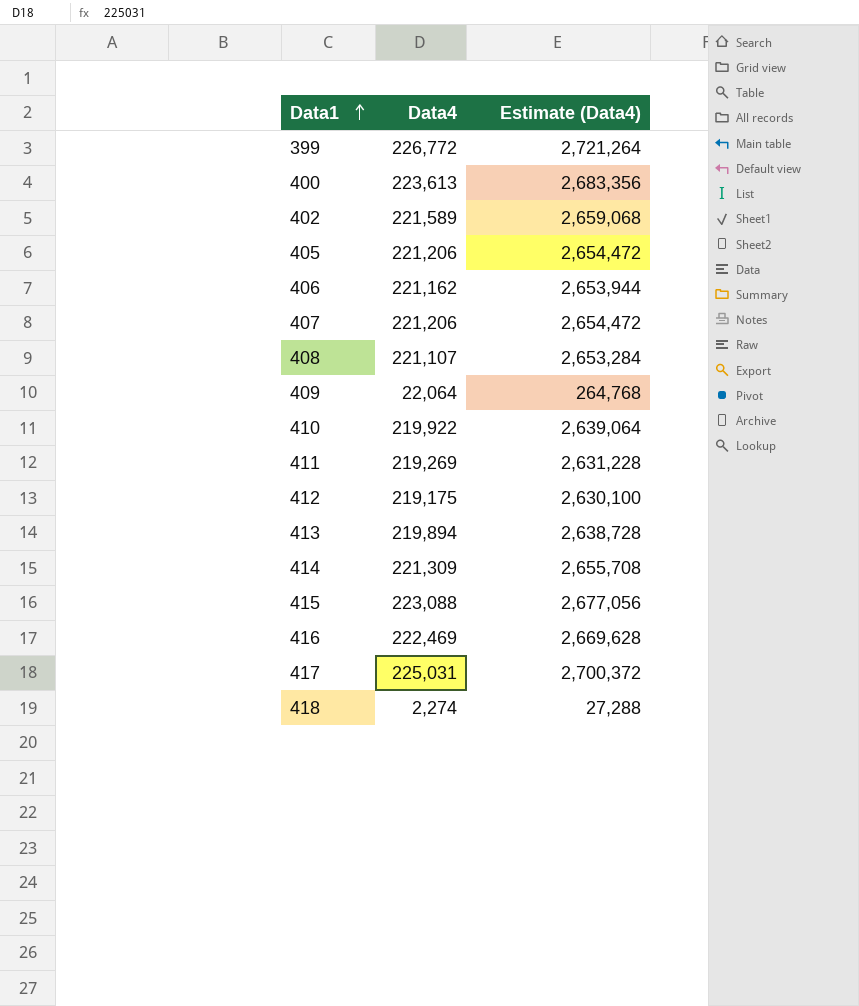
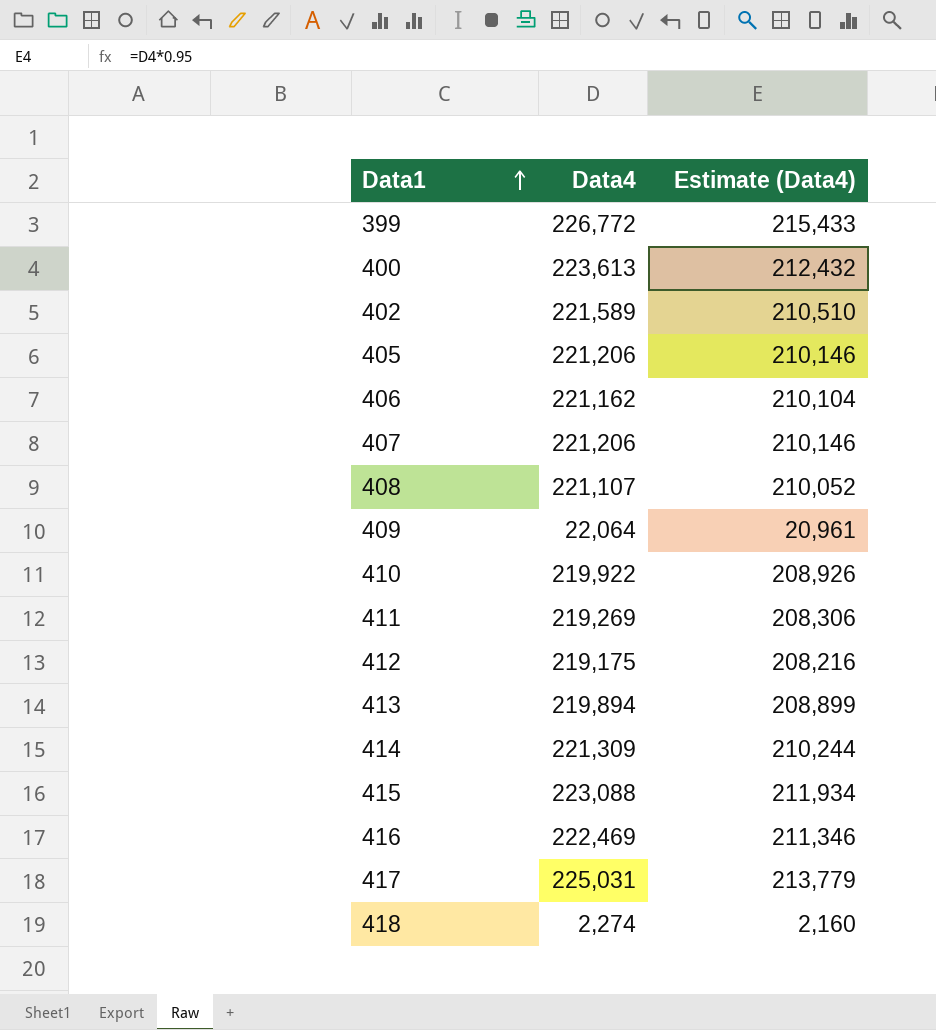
column Estimate (Data4) | formula: [Data4] * 12 -> [Data4] * 0.95

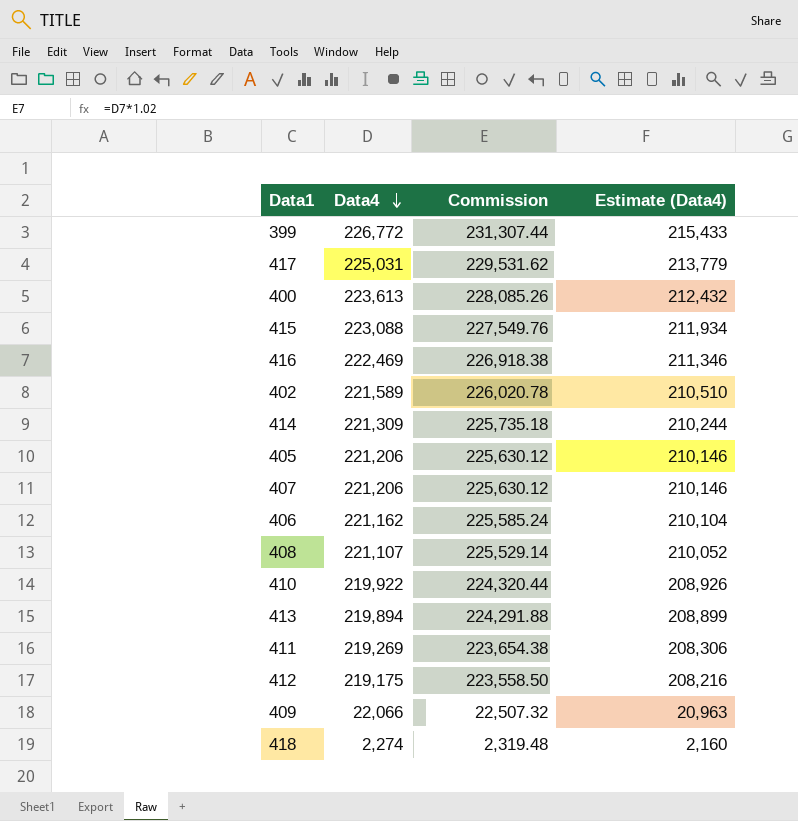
row order: Data1 ascending -> Data4 descending
column Commission | formula: none -> [Data4] * 1.02
409 | Data4: 22,064 -> 22,066
409 | Estimate (Data4): 20,961 -> 20,963

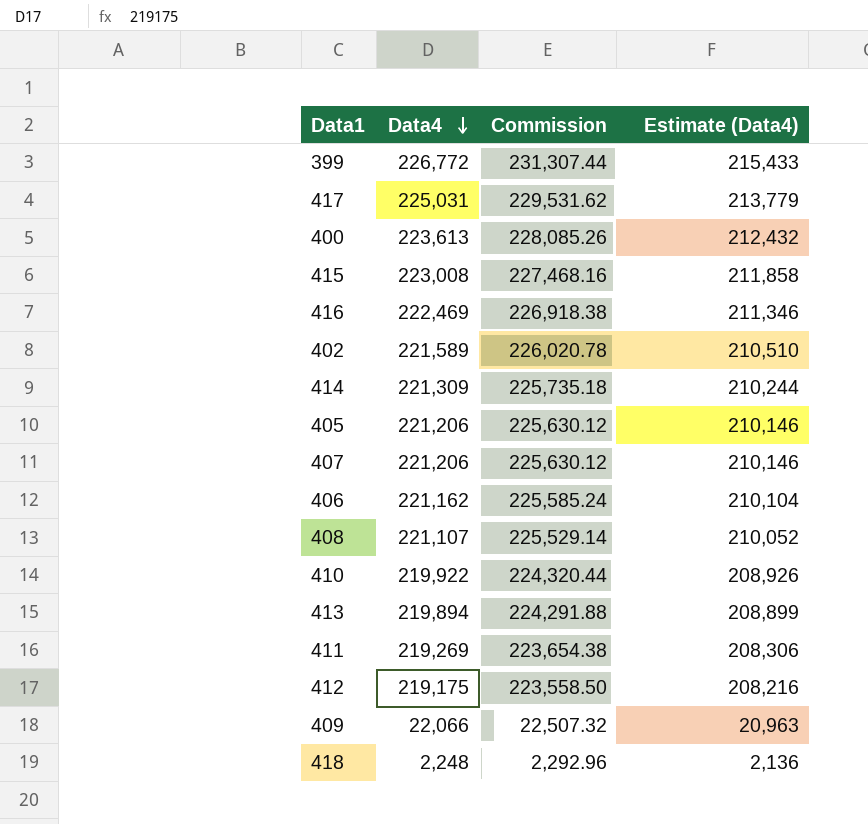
415 | Data4: 223,088 -> 223,008
415 | Commission: 227,549.76 -> 227,468.16
415 | Estimate (Data4): 211,934 -> 211,858
418 | Data4: 2,274 -> 2,248
418 | Commission: 2,319.48 -> 2,292.96
418 | Estimate (Data4): 2,160 -> 2,136

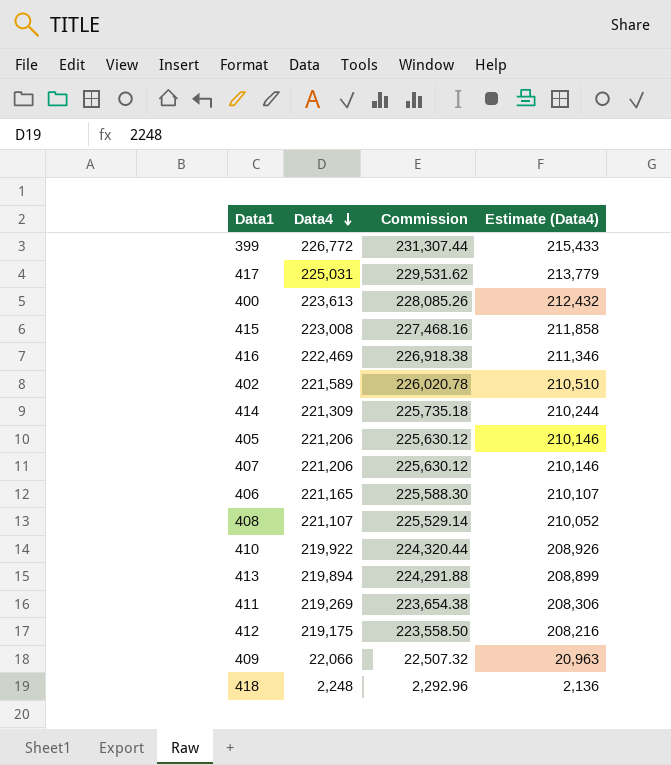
406 | Data4: 221,162 -> 221,165
406 | Commission: 225,585.24 -> 225,588.30
406 | Estimate (Data4): 210,104 -> 210,107

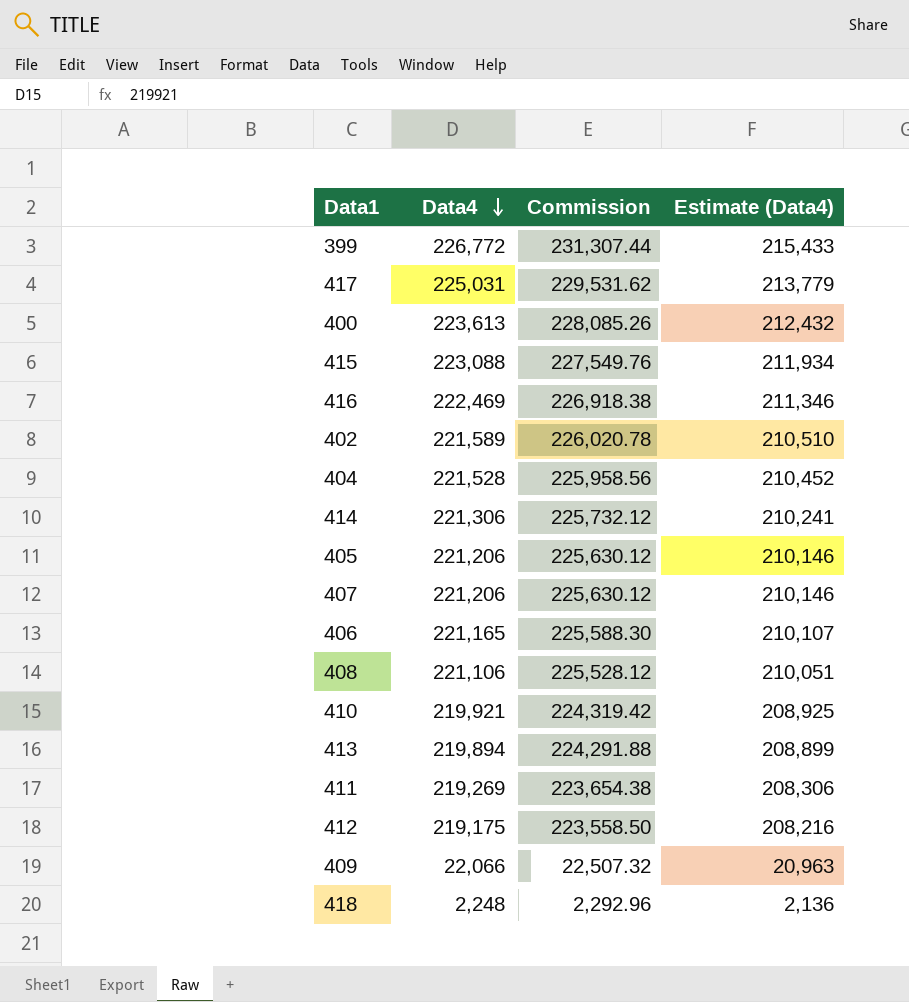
415 | Data4: 223,008 -> 223,088
415 | Commission: 227,468.16 -> 227,549.76
415 | Estimate (Data4): 211,858 -> 211,934
row 404: none -> 221,528 | 225,958.56 | 210,452
414 | Data4: 221,309 -> 221,306
414 | Commission: 225,735.18 -> 225,732.12
414 | Estimate (Data4): 210,244 -> 210,241
408 | Data4: 221,107 -> 221,106
408 | Commission: 225,529.14 -> 225,528.12
408 | Estimate (Data4): 210,052 -> 210,051
410 | Data4: 219,922 -> 219,921
410 | Commission: 224,320.44 -> 224,319.42
410 | Estimate (Data4): 208,926 -> 208,925

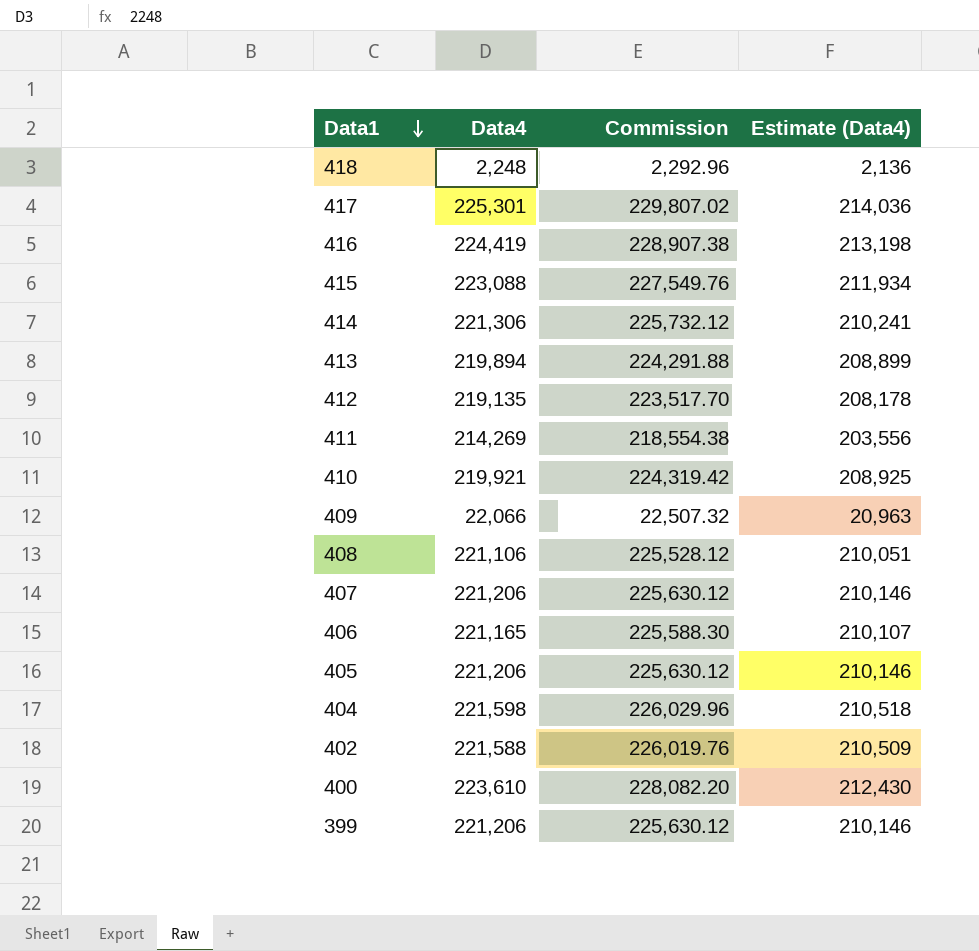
row order: Data4 descending -> Data1 descending
417 | Data4: 225,031 -> 225,301
417 | Commission: 229,531.62 -> 229,807.02
417 | Estimate (Data4): 213,779 -> 214,036
416 | Data4: 222,469 -> 224,419
416 | Commission: 226,918.38 -> 228,907.38
416 | Estimate (Data4): 211,346 -> 213,198
412 | Data4: 219,175 -> 219,135
412 | Commission: 223,558.50 -> 223,517.70
412 | Estimate (Data4): 208,216 -> 208,178
411 | Data4: 219,269 -> 214,269
411 | Commission: 223,654.38 -> 218,554.38
411 | Estimate (Data4): 208,306 -> 203,556
404 | Data4: 221,528 -> 221,598
404 | Commission: 225,958.56 -> 226,029.96
404 | Estimate (Data4): 210,452 -> 210,518
402 | Data4: 221,589 -> 221,588
402 | Commission: 226,020.78 -> 226,019.76
402 | Estimate (Data4): 210,510 -> 210,509
400 | Data4: 223,613 -> 223,610
400 | Commission: 228,085.26 -> 228,082.20
400 | Estimate (Data4): 212,432 -> 212,430
399 | Data4: 226,772 -> 221,206
399 | Commission: 231,307.44 -> 225,630.12
399 | Estimate (Data4): 215,433 -> 210,146

